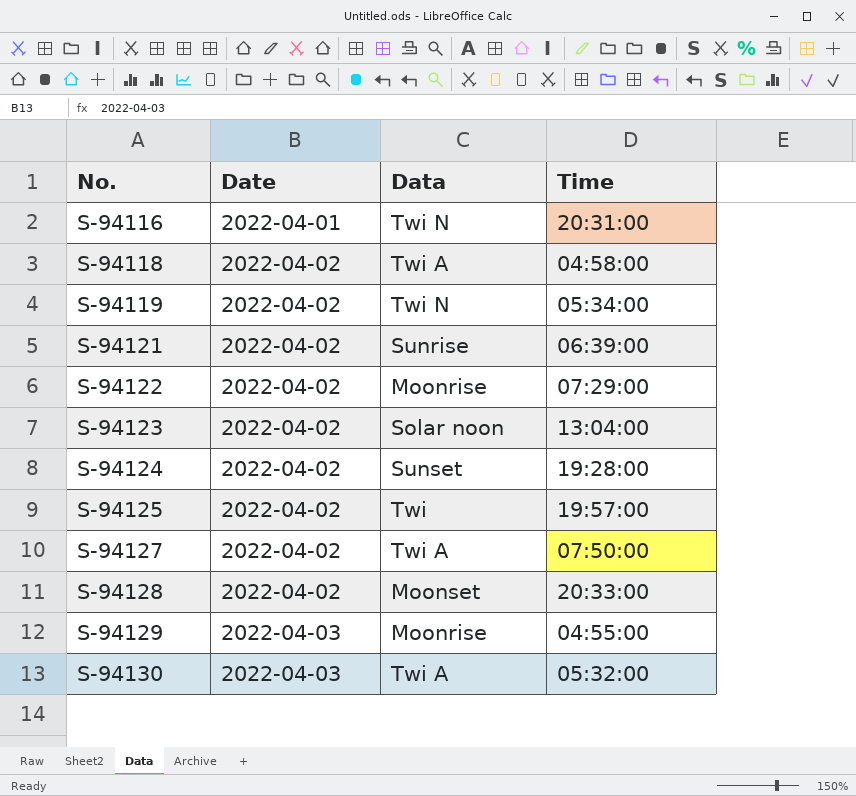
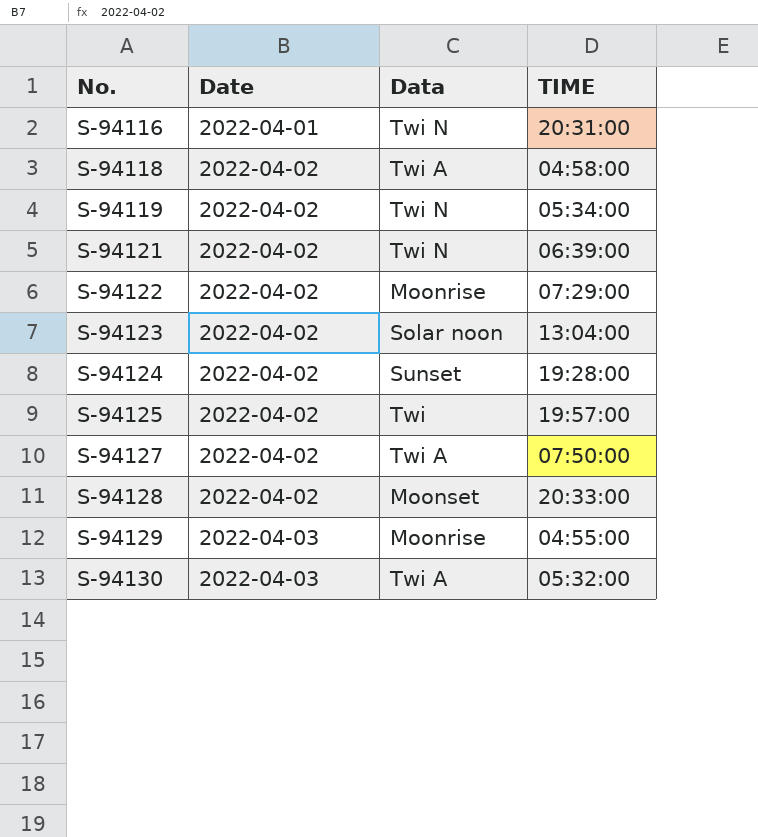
column name: Time -> TIME
S-94121 | Data: Sunrise -> Twi N

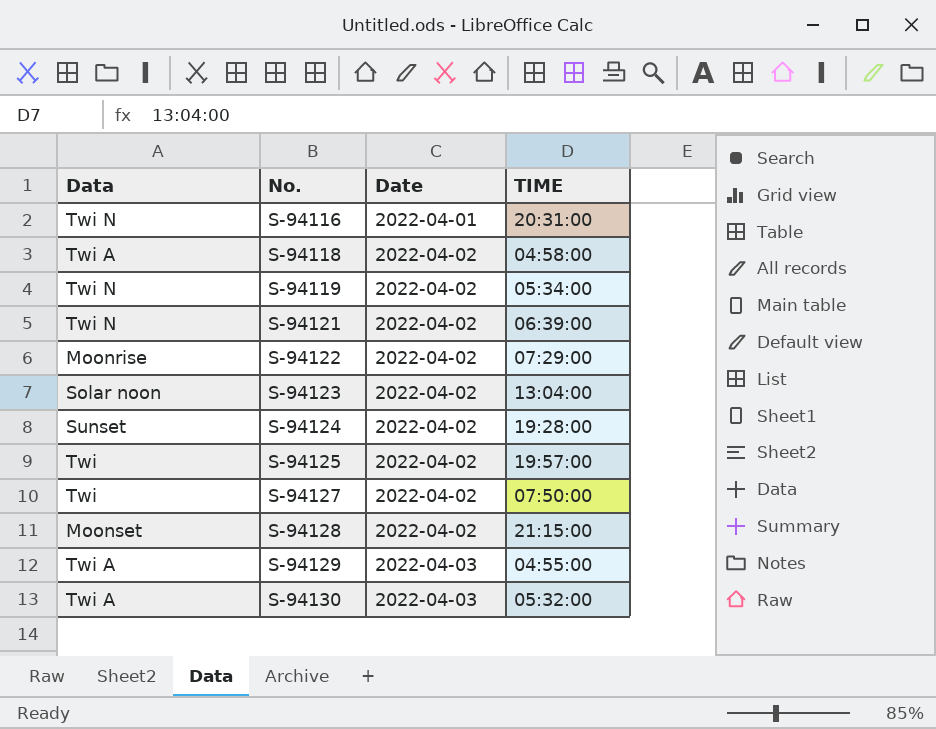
column Data | position: 3 -> 1
S-94127 | Data: Twi A -> Twi
S-94128 | TIME: 20:33:00 -> 21:15:00
S-94129 | Data: Moonrise -> Twi A

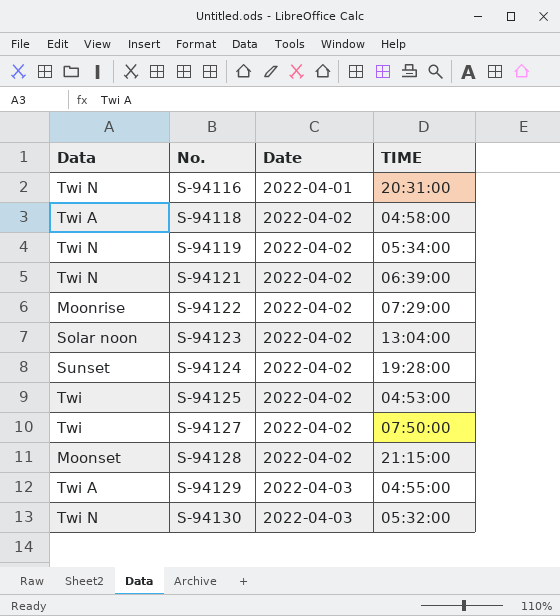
S-94125 | TIME: 19:57:00 -> 04:53:00
S-94130 | Data: Twi A -> Twi N

